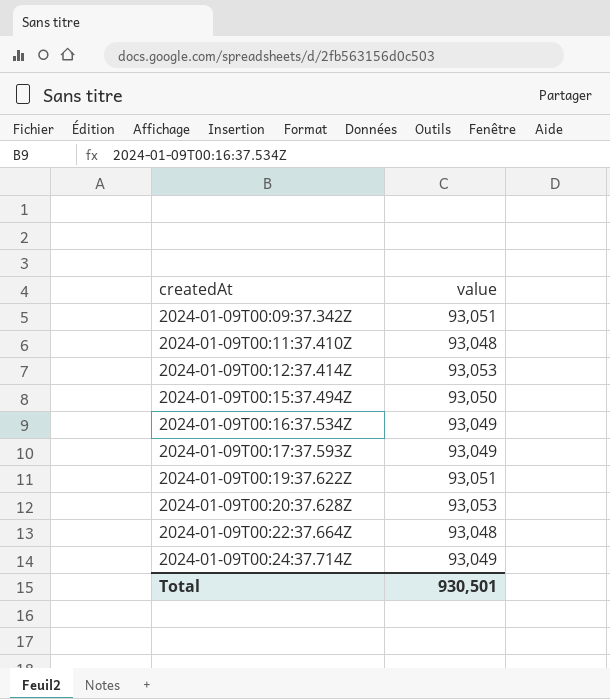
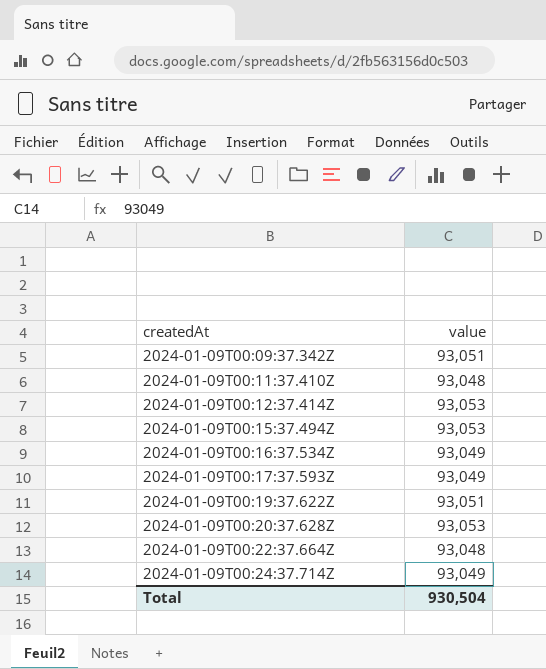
2024-01-09T00:15:37.494Z | value: 93,050 -> 93,053
Total | value: 930,501 -> 930,504

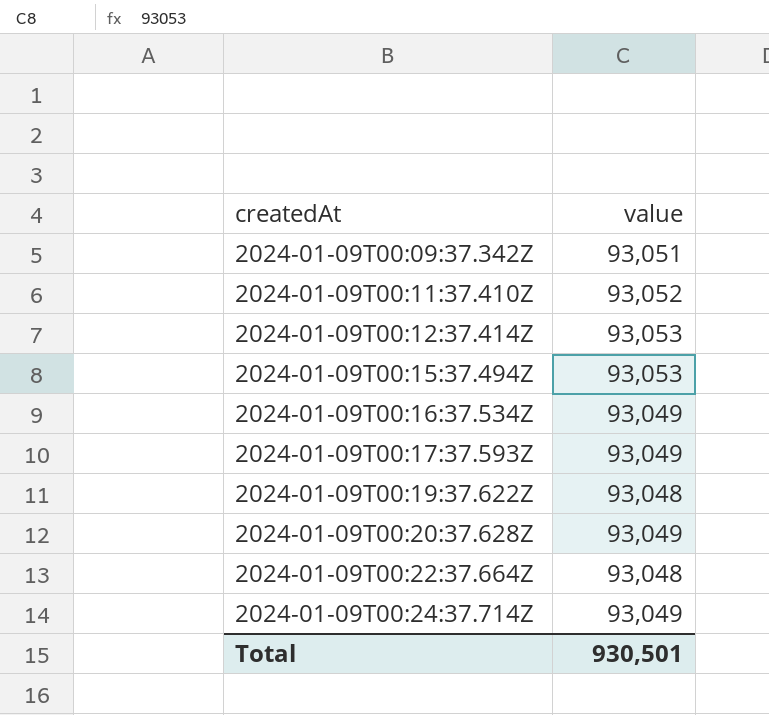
2024-01-09T00:11:37.410Z | value: 93,048 -> 93,052
2024-01-09T00:19:37.622Z | value: 93,051 -> 93,048
2024-01-09T00:20:37.628Z | value: 93,053 -> 93,049
Total | value: 930,504 -> 930,501

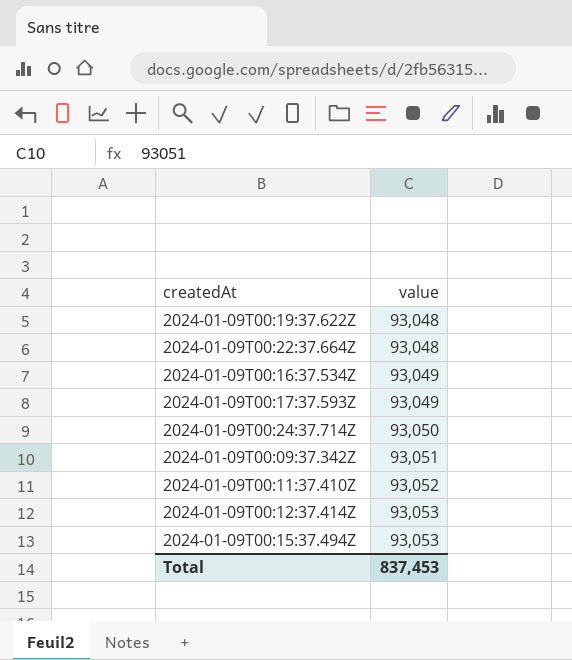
row order: createdAt ascending -> value ascending
row 2024-01-09T00:20:37.628Z: 93,049 -> none
2024-01-09T00:24:37.714Z | value: 93,049 -> 93,050
Total | value: 930,501 -> 837,453

